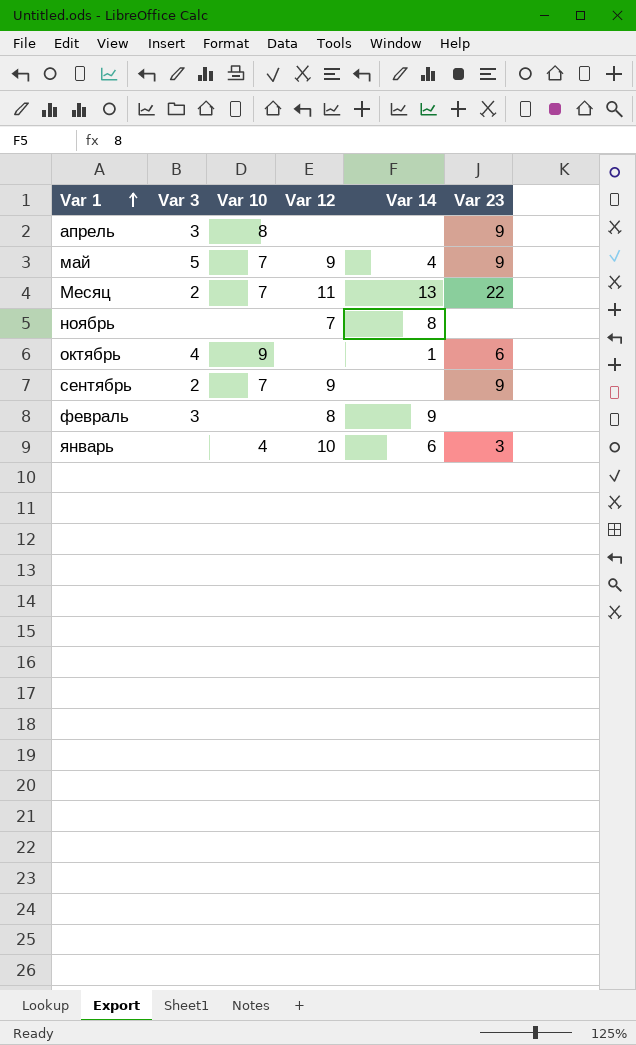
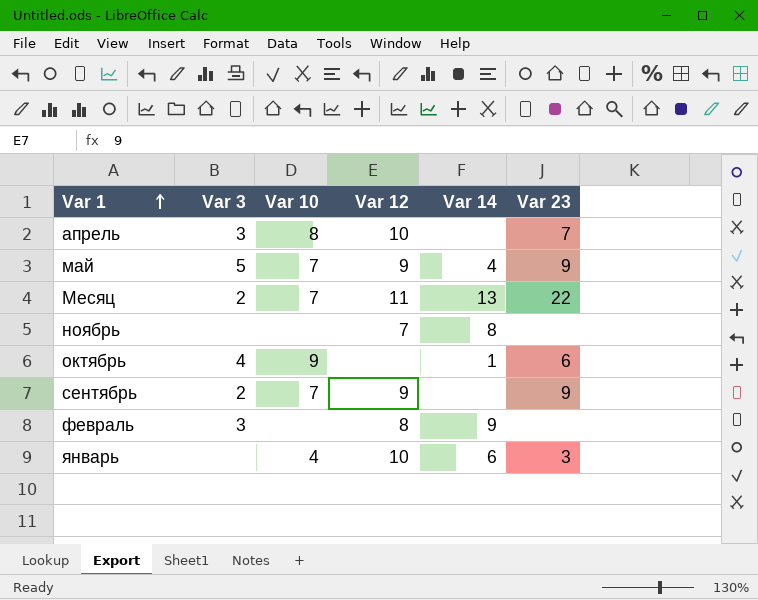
апрель | Var 12: none -> 10
апрель | Var 23: 9 -> 7

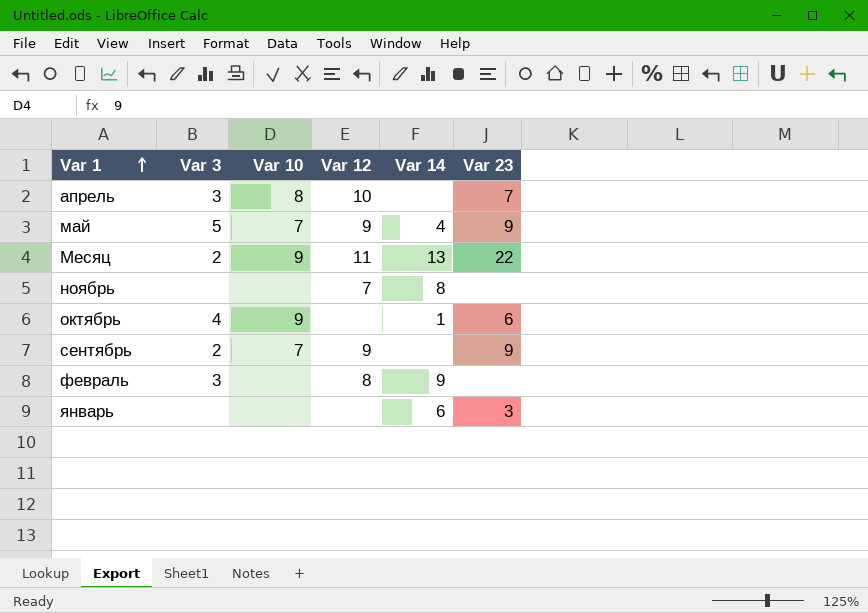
Месяц | Var 10: 7 -> 9
январь | Var 10: 4 -> none
январь | Var 12: 10 -> none

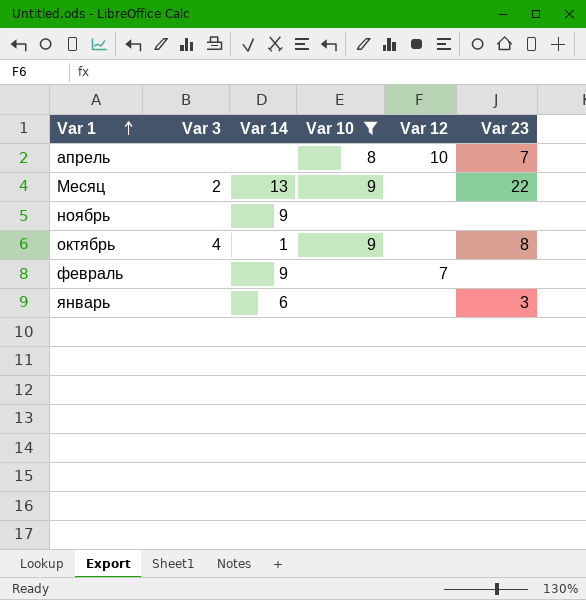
filter: none -> Var 10 != 7
column Var 14 | position: 5 -> 3
апрель | Var 3: 3 -> none
Месяц | Var 12: 11 -> none
ноябрь | Var 14: 8 -> 9
ноябрь | Var 12: 7 -> none
октябрь | Var 23: 6 -> 8
февраль | Var 3: 3 -> none
февраль | Var 12: 8 -> 7

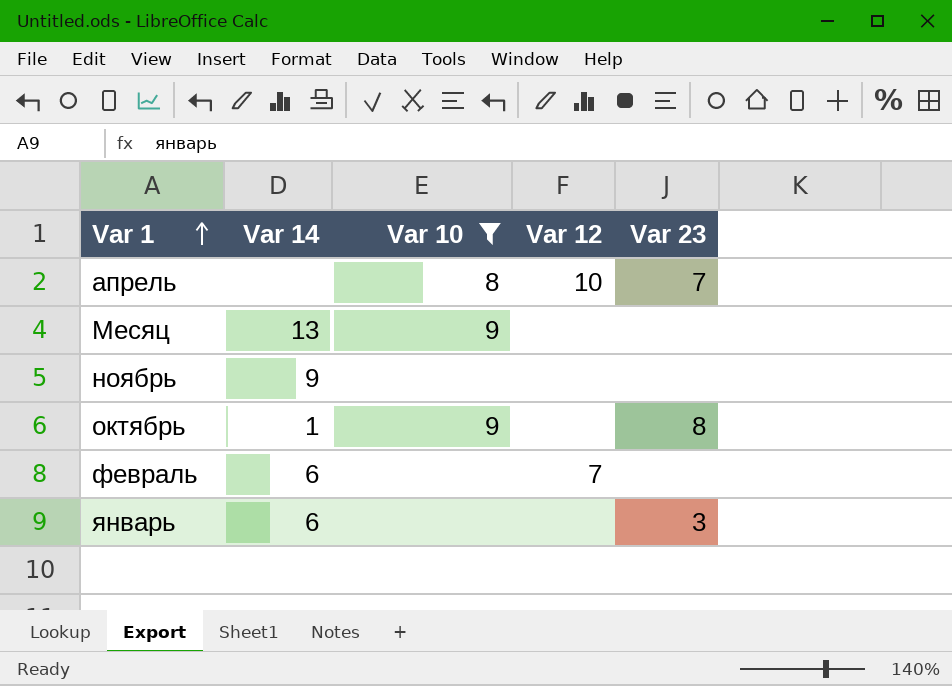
column Var 3 | position: 2 -> none
Месяц | Var 23: 22 -> none
февраль | Var 14: 9 -> 6

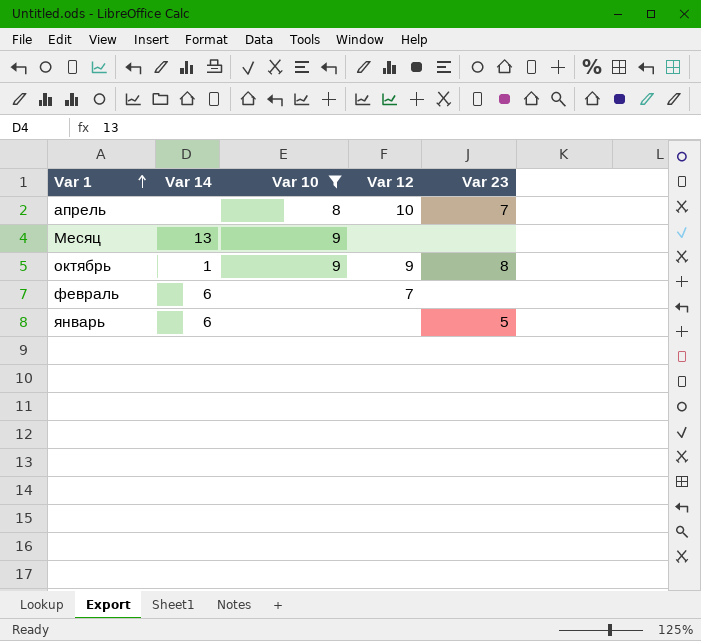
row ноябрь: 9 | none | none | none -> none
октябрь | Var 12: none -> 9
январь | Var 23: 3 -> 5

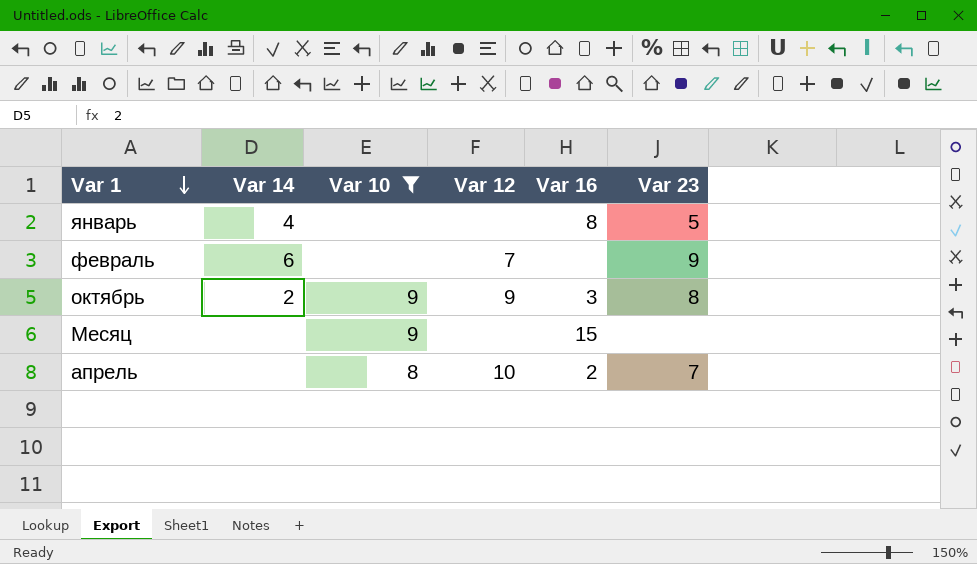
row order: Var 1 ascending -> Var 1 descending
column Var 16 | position: none -> 5
январь | Var 14: 6 -> 4
февраль | Var 23: none -> 9
октябрь | Var 14: 1 -> 2
Месяц | Var 14: 13 -> none

